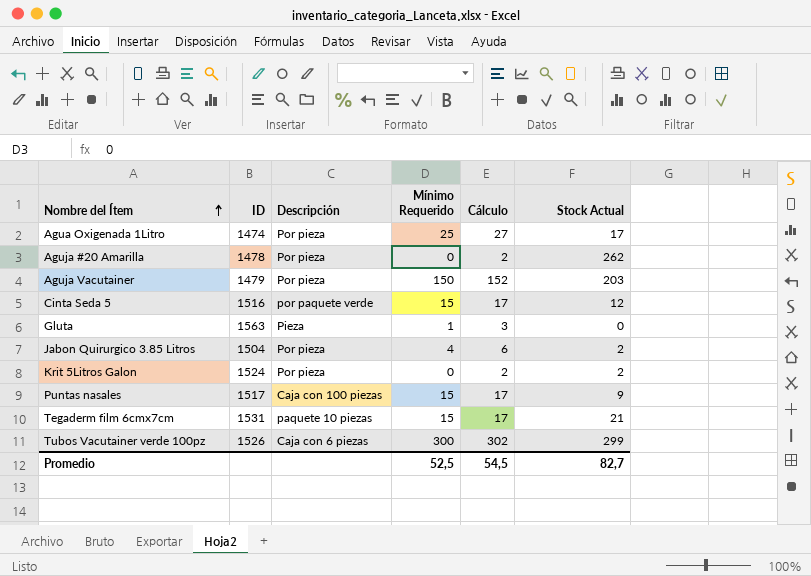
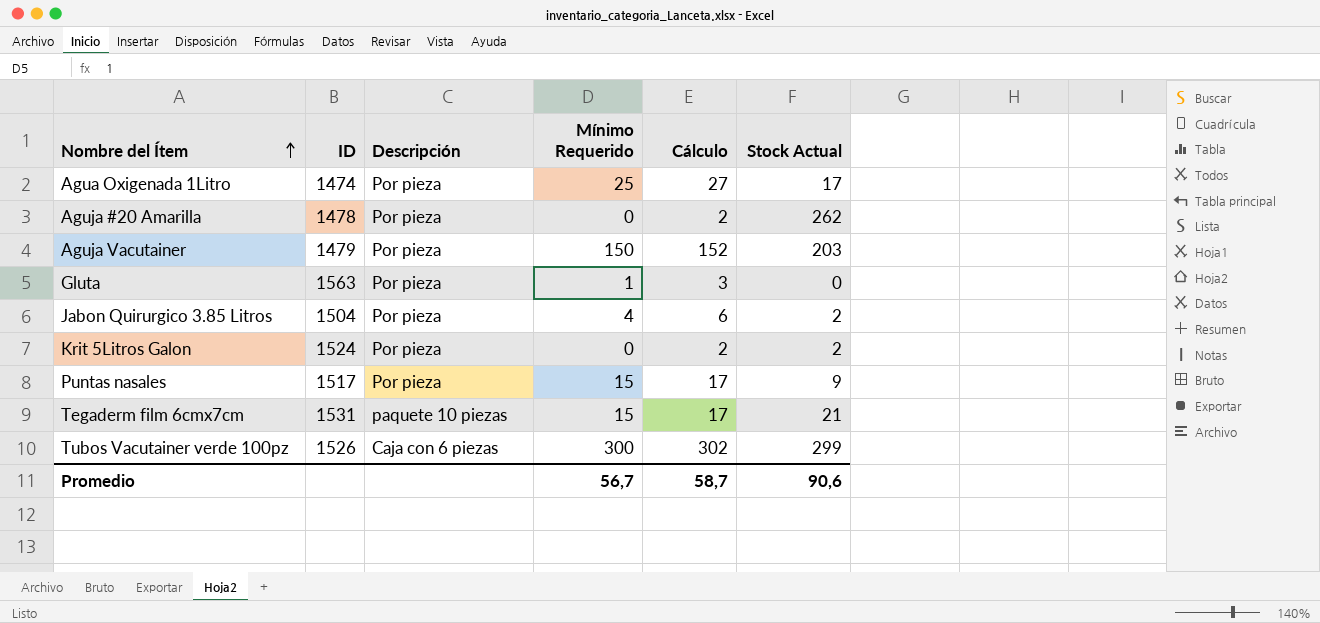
row Cinta Seda 5: 1516 | por paquete verde | 15 | 17 | 12 -> none
Gluta | Descripción: Pieza -> Por pieza
Puntas nasales | Descripción: Caja con 100 piezas -> Por pieza
Promedio | Mínimo Requerido: 52,5 -> 56,7
Promedio | Cálculo: 54,5 -> 58,7
Promedio | Stock Actual: 82,7 -> 90,6

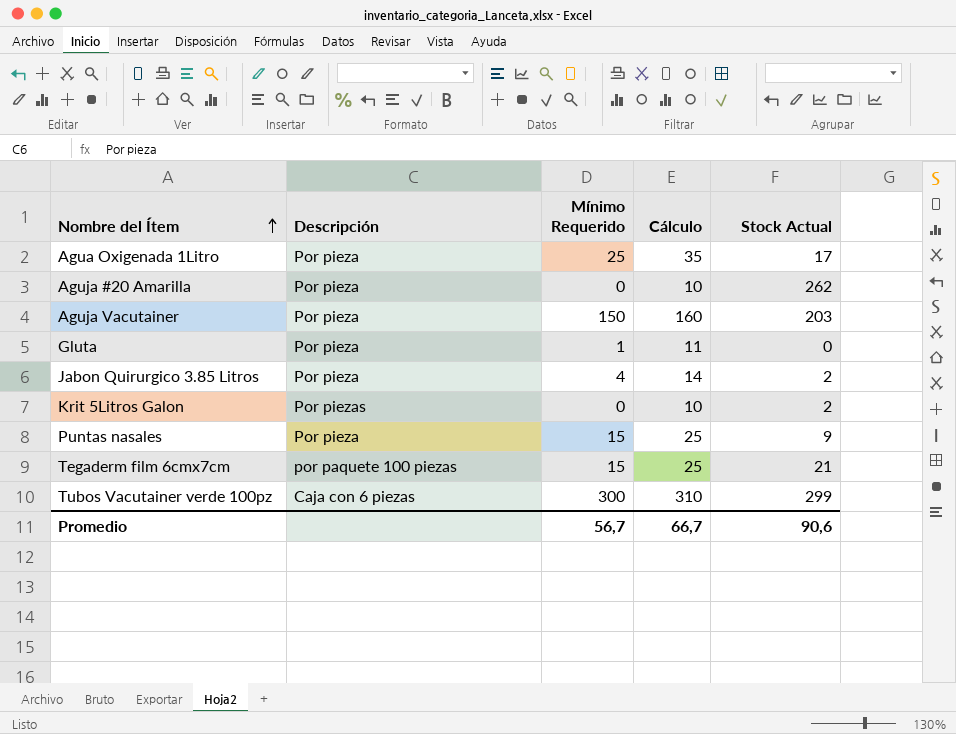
column ID | position: 2 -> none
column Cálculo | formula: [Mínimo Requerido] + 2 -> [Mínimo Requerido] + 10
Krit 5Litros Galon | Descripción: Por pieza -> Por piezas
Tegaderm film 6cmx7cm | Descripción: paquete 10 piezas -> por paquete 100 piezas
Promedio | Cálculo: 58,7 -> 66,7

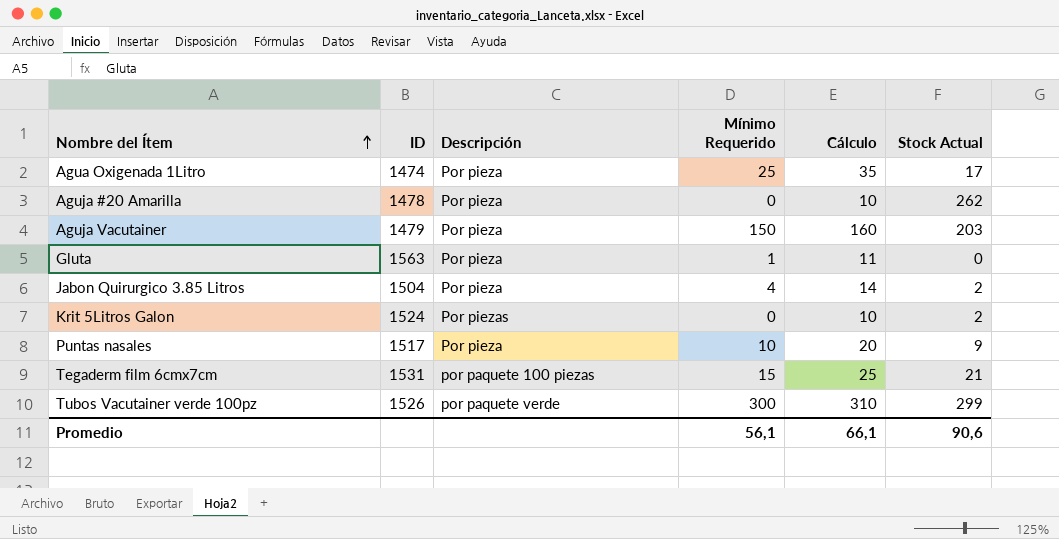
column ID | position: none -> 2
Puntas nasales | Mínimo Requerido: 15 -> 10
Puntas nasales | Cálculo: 25 -> 20
Tubos Vacutainer verde 100pz | Descripción: Caja con 6 piezas -> por paquete verde
Promedio | Mínimo Requerido: 56,7 -> 56,1
Promedio | Cálculo: 66,7 -> 66,1

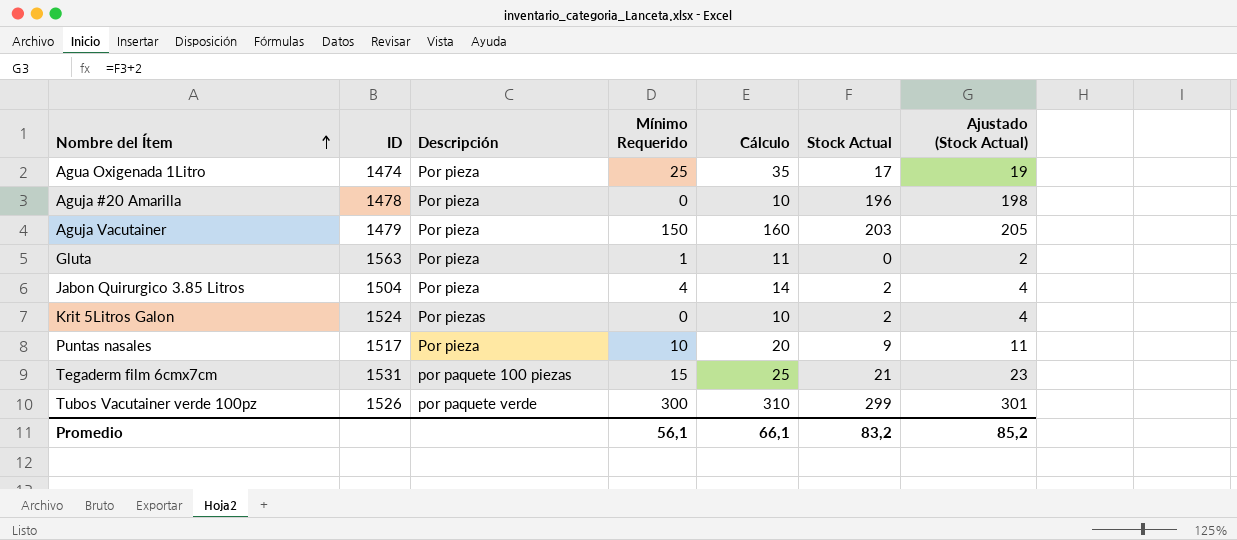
column Ajustado (Stock Actual) | formula: none -> [Stock Actual] + 2
Aguja #20 Amarilla | Stock Actual: 262 -> 196
Promedio | Stock Actual: 90,6 -> 83,2

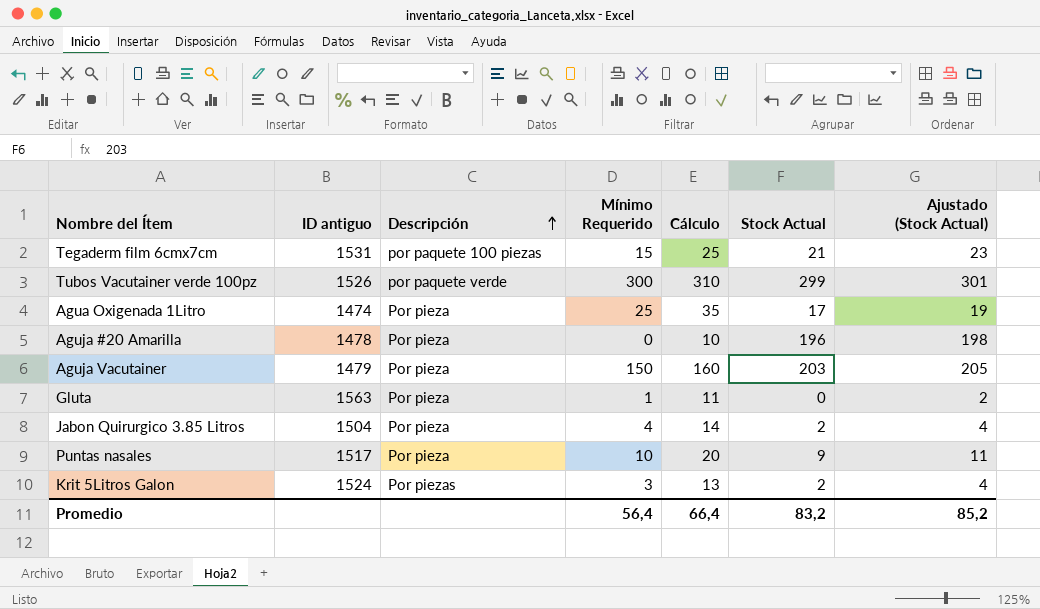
row order: Nombre del Ítem ascending -> Descripción ascending
column name: ID -> ID antiguo
Krit 5Litros Galon | Mínimo Requerido: 0 -> 3
Krit 5Litros Galon | Cálculo: 10 -> 13
Promedio | Mínimo Requerido: 56,1 -> 56,4
Promedio | Cálculo: 66,1 -> 66,4

